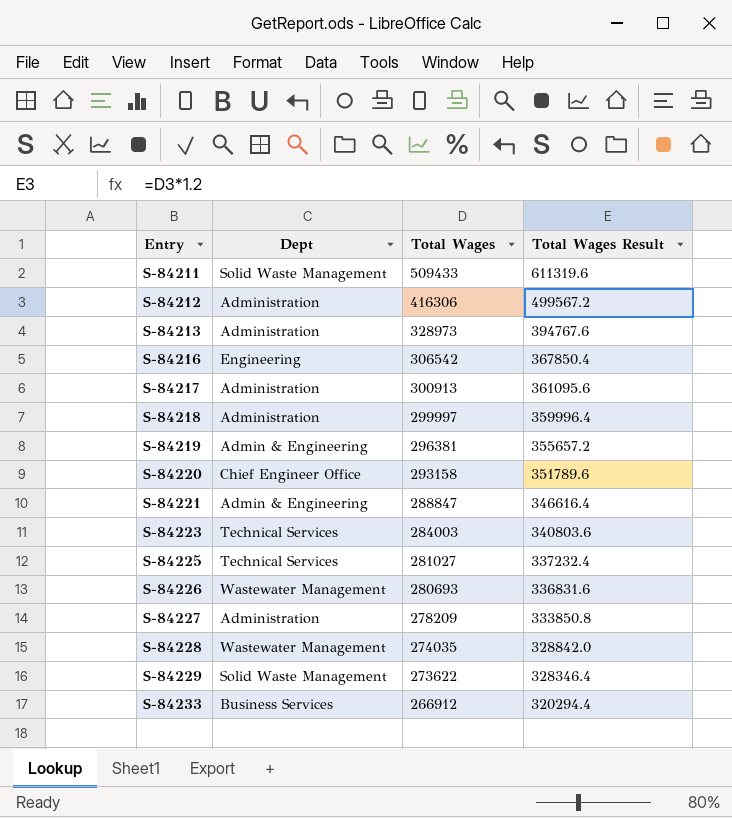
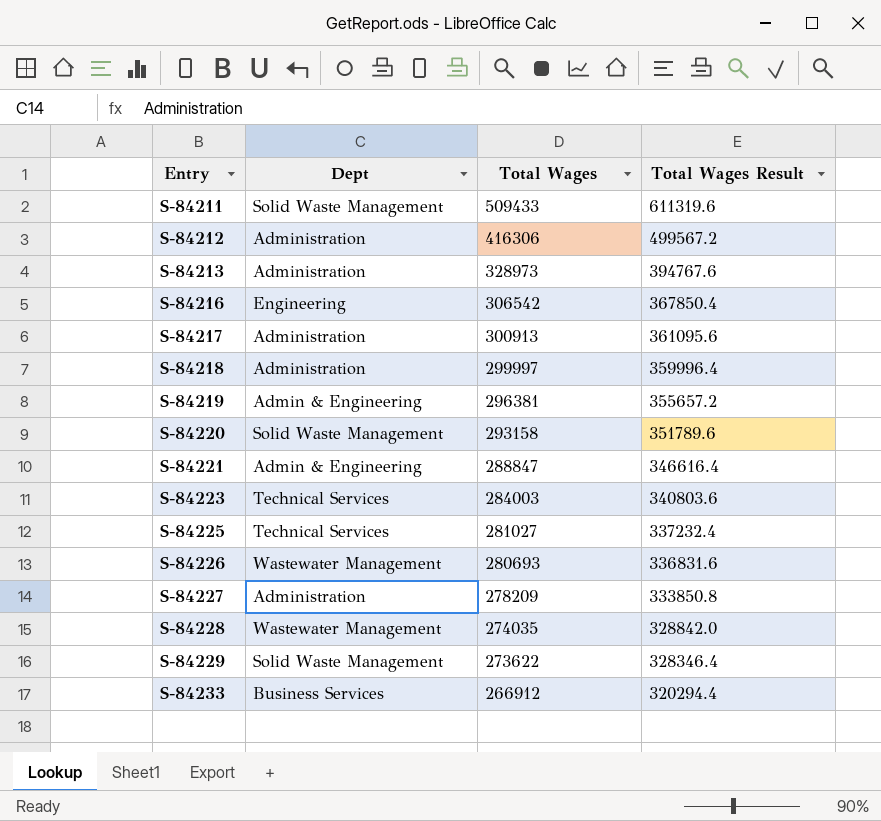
S-84220 | Dept: Chief Engineer Office -> Solid Waste Management

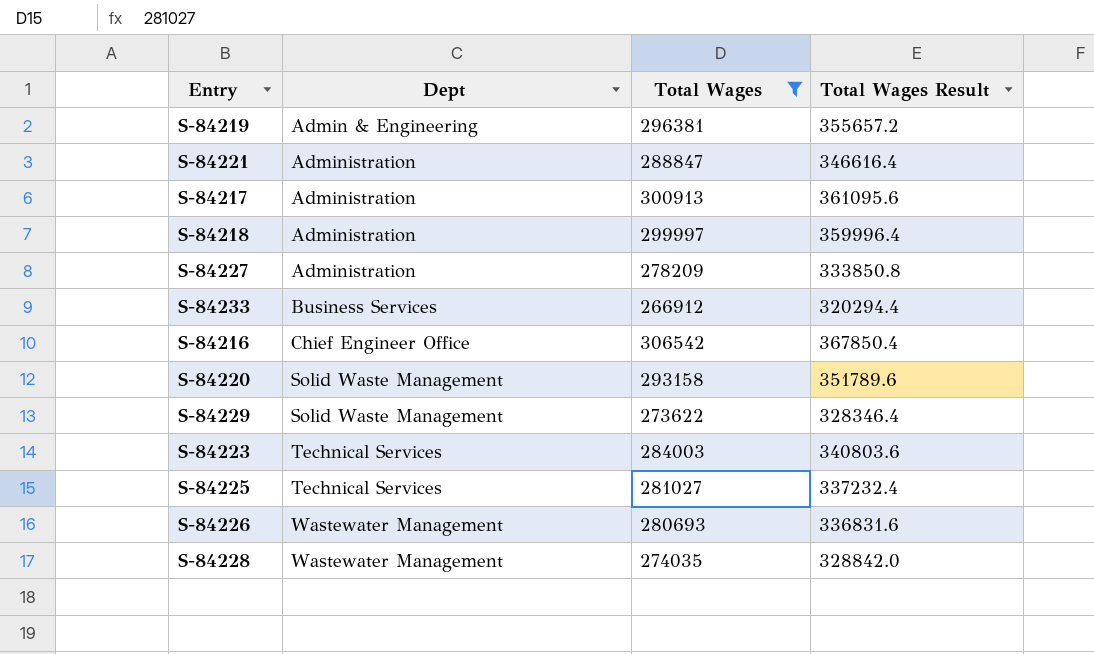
filter: none -> Total Wages <= 306542
row order: Entry ascending -> Dept ascending
S-84221 | Dept: Admin & Engineering -> Administration
S-84216 | Dept: Engineering -> Chief Engineer Office

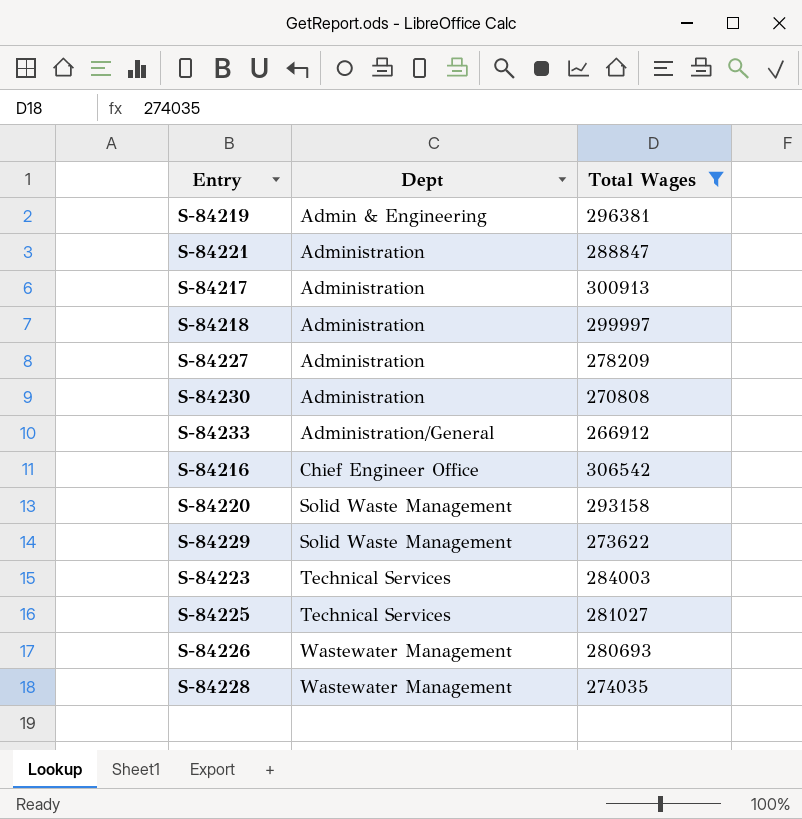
column Total Wages Result | formula: [Total Wages] * 1.2 -> none
row S-84230: none -> Administration | 270808
S-84233 | Dept: Business Services -> Administration/General

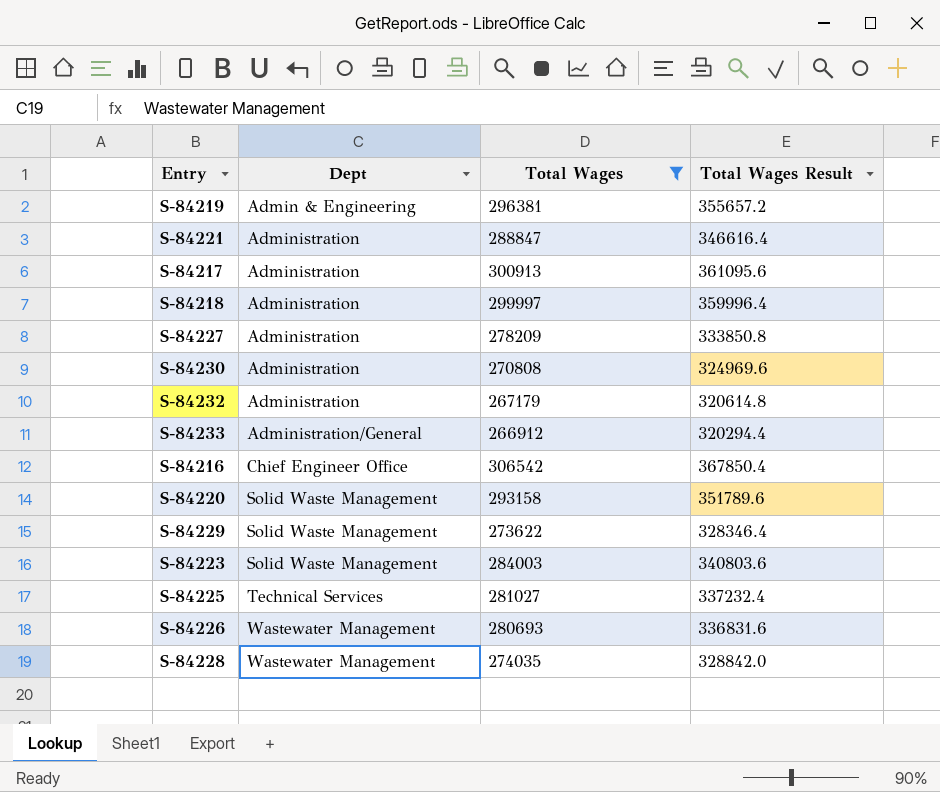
column Total Wages Result | formula: none -> [Total Wages] * 1.2
row S-84232: none -> Administration | 267179 | 320614.8
S-84223 | Dept: Technical Services -> Solid Waste Management

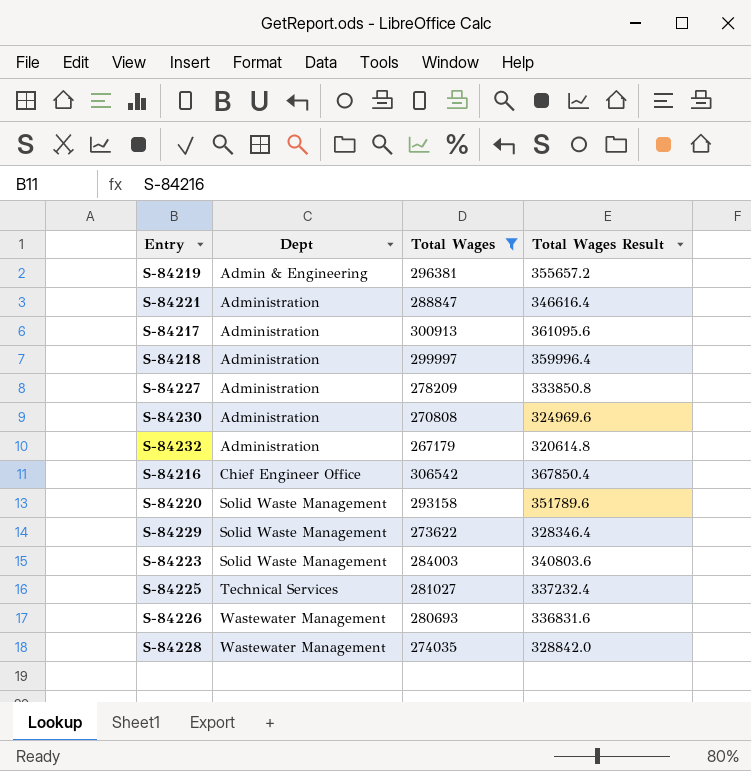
row S-84233: Administration/General | 266912 | 320294.4 -> none

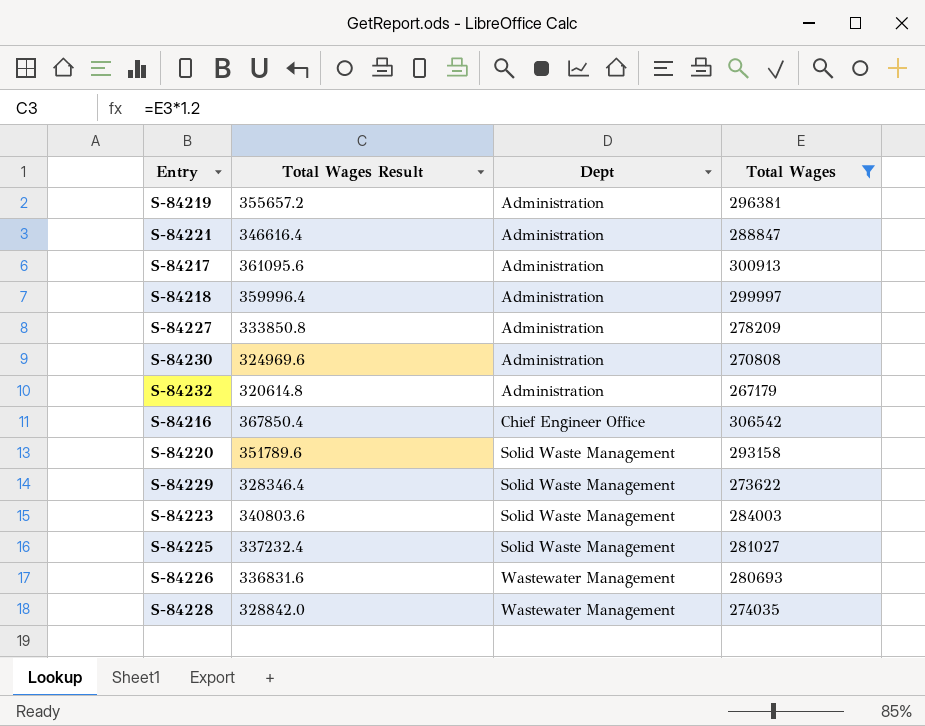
column Total Wages Result | position: 4 -> 2
S-84219 | Dept: Admin & Engineering -> Administration
S-84225 | Dept: Technical Services -> Solid Waste Management

